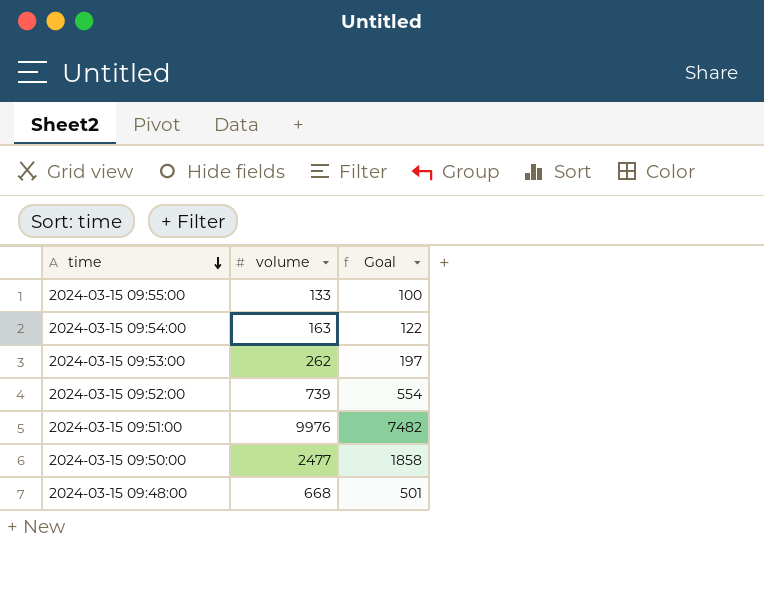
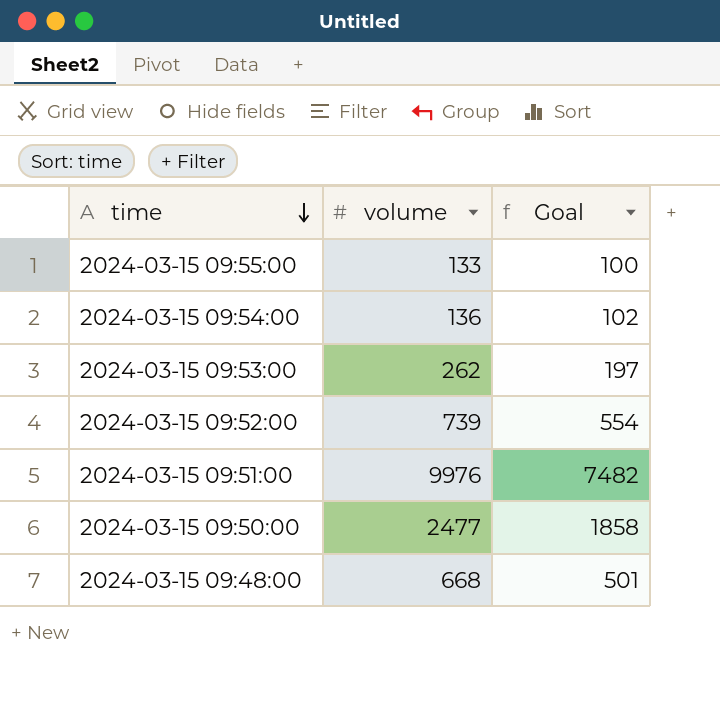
2024-03-15 09:54:00 | volume: 163 -> 136
2024-03-15 09:54:00 | Goal: 122 -> 102

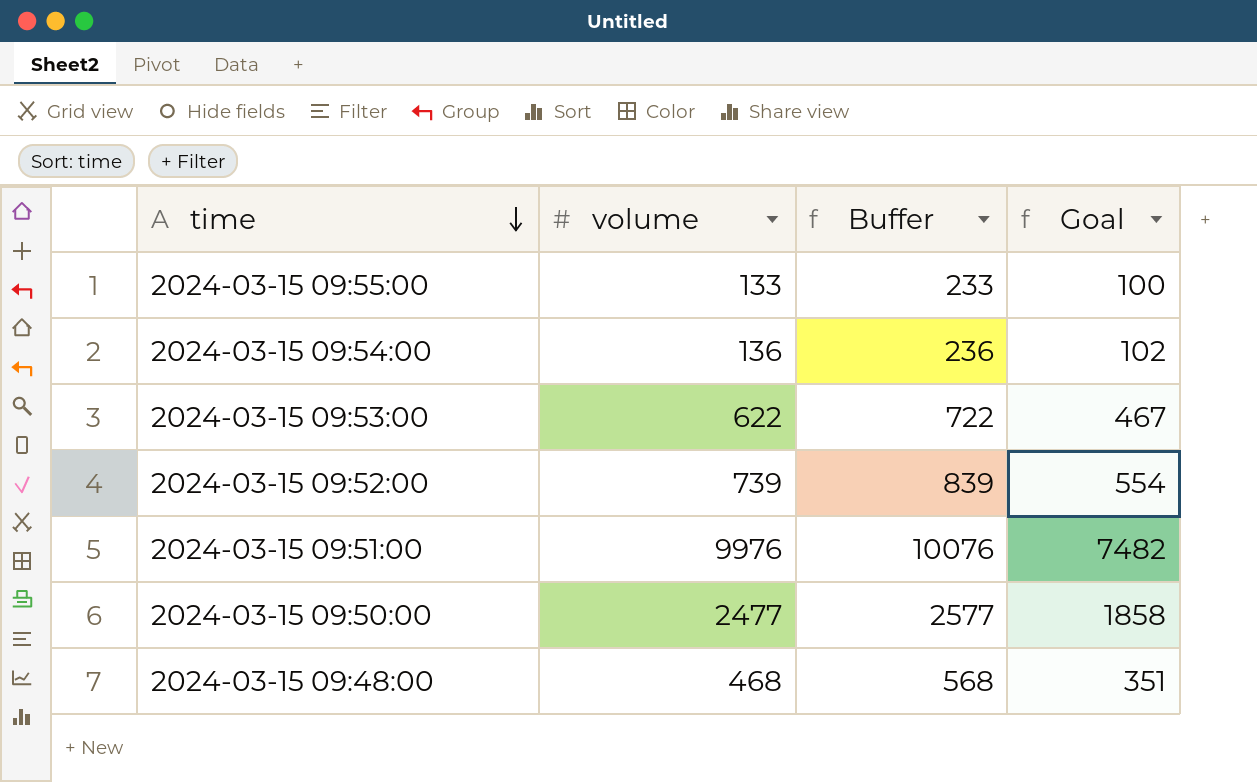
column Buffer | formula: none -> [volume] + 100
2024-03-15 09:53:00 | volume: 262 -> 622
2024-03-15 09:53:00 | Goal: 197 -> 467
2024-03-15 09:48:00 | volume: 668 -> 468
2024-03-15 09:48:00 | Goal: 501 -> 351

